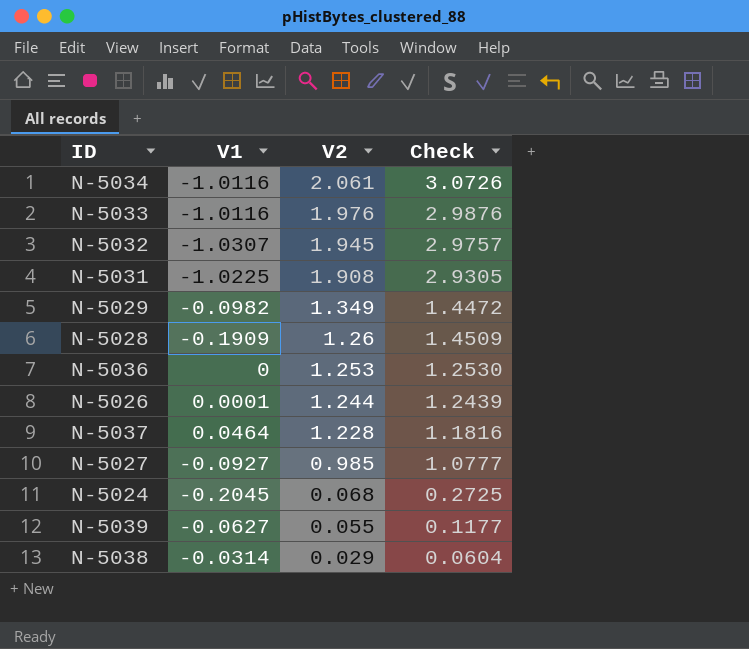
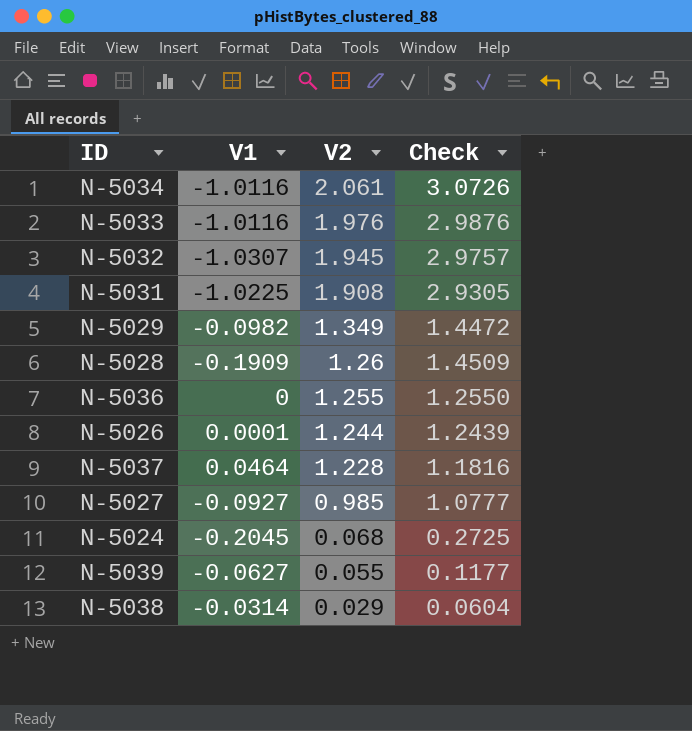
N-5036 | V2: 1.253 -> 1.255
N-5036 | Check: 1.2530 -> 1.2550

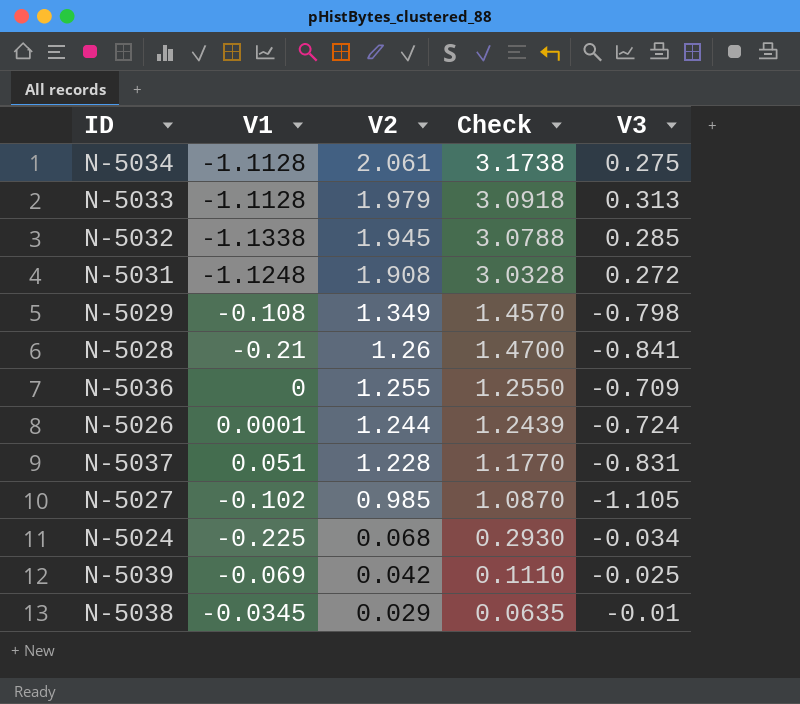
column V3 | position: none -> 5
N-5034 | V1: -1.0116 -> -1.1128
N-5034 | Check: 3.0726 -> 3.1738
N-5033 | V1: -1.0116 -> -1.1128
N-5033 | V2: 1.976 -> 1.979
N-5033 | Check: 2.9876 -> 3.0918
N-5032 | V1: -1.0307 -> -1.1338
N-5032 | Check: 2.9757 -> 3.0788
N-5031 | V1: -1.0225 -> -1.1248
N-5031 | Check: 2.9305 -> 3.0328
N-5029 | V1: -0.0982 -> -0.108
N-5029 | Check: 1.4472 -> 1.4570
N-5028 | V1: -0.1909 -> -0.21
N-5028 | Check: 1.4509 -> 1.4700
N-5037 | V1: 0.0464 -> 0.051
N-5037 | Check: 1.1816 -> 1.1770
N-5027 | V1: -0.0927 -> -0.102
N-5027 | Check: 1.0777 -> 1.0870
N-5024 | V1: -0.2045 -> -0.225
N-5024 | Check: 0.2725 -> 0.2930
N-5039 | V1: -0.0627 -> -0.069
N-5039 | V2: 0.055 -> 0.042
N-5039 | Check: 0.1177 -> 0.1110
N-5038 | V1: -0.0314 -> -0.0345
N-5038 | Check: 0.0604 -> 0.0635

